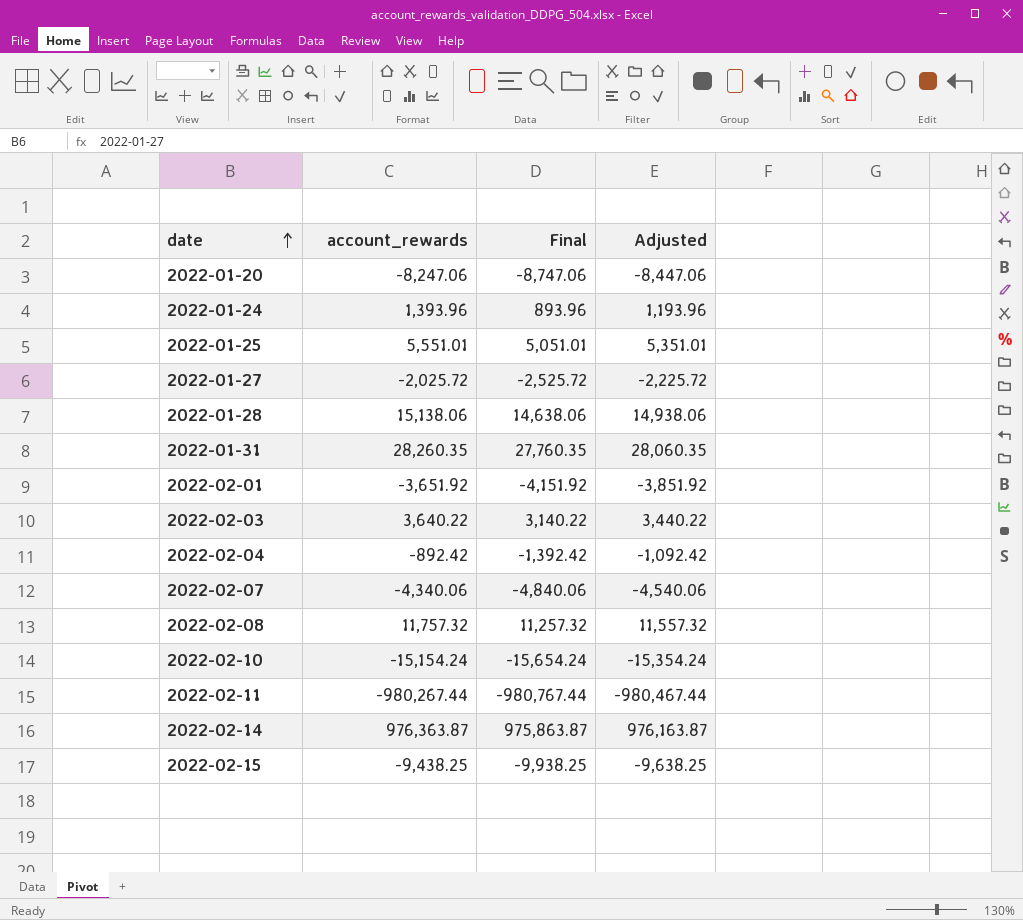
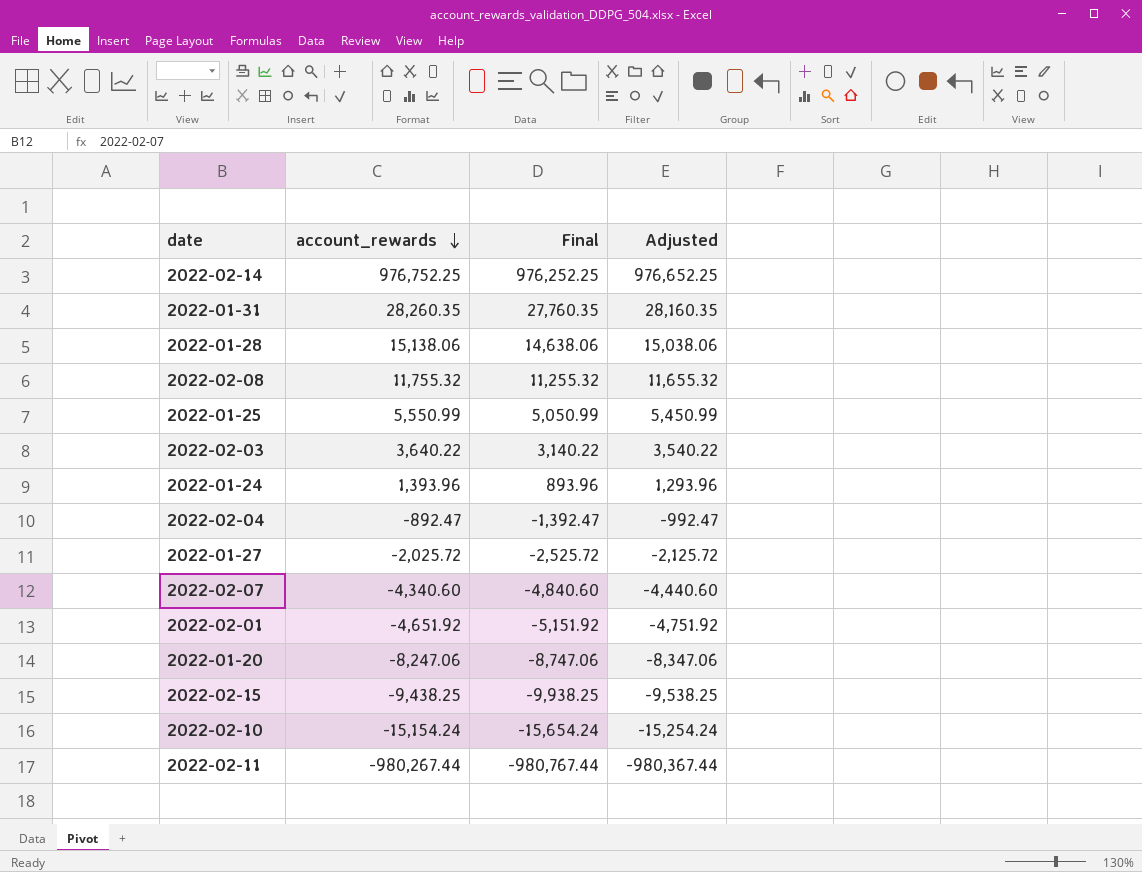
row order: date ascending -> account_rewards descending
column Adjusted | formula: [account_rewards] - 200 -> [account_rewards] - 100
2022-02-14 | account_rewards: 976,363.87 -> 976,752.25
2022-02-14 | Final: 975,863.87 -> 976,252.25
2022-02-08 | account_rewards: 11,757.32 -> 11,755.32
2022-02-08 | Final: 11,257.32 -> 11,255.32
2022-01-25 | account_rewards: 5,551.01 -> 5,550.99
2022-01-25 | Final: 5,051.01 -> 5,050.99
2022-02-04 | account_rewards: -892.42 -> -892.47
2022-02-04 | Final: -1,392.42 -> -1,392.47
2022-02-07 | account_rewards: -4,340.06 -> -4,340.60
2022-02-07 | Final: -4,840.06 -> -4,840.60
2022-02-01 | account_rewards: -3,651.92 -> -4,651.92
2022-02-01 | Final: -4,151.92 -> -5,151.92

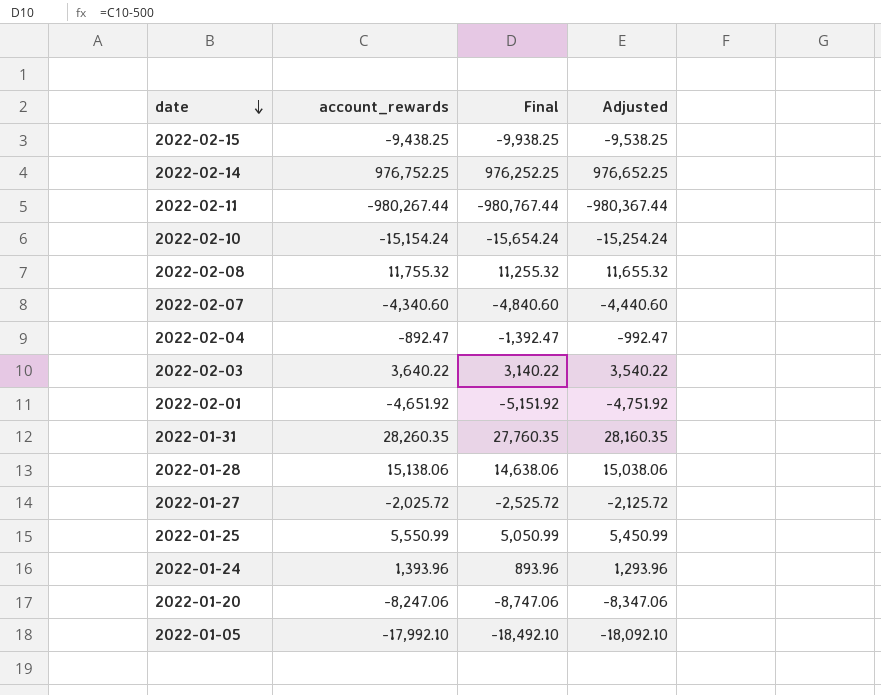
row order: account_rewards descending -> date descending
row 2022-01-05: none -> -17,992.10 | -18,492.10 | -18,092.10

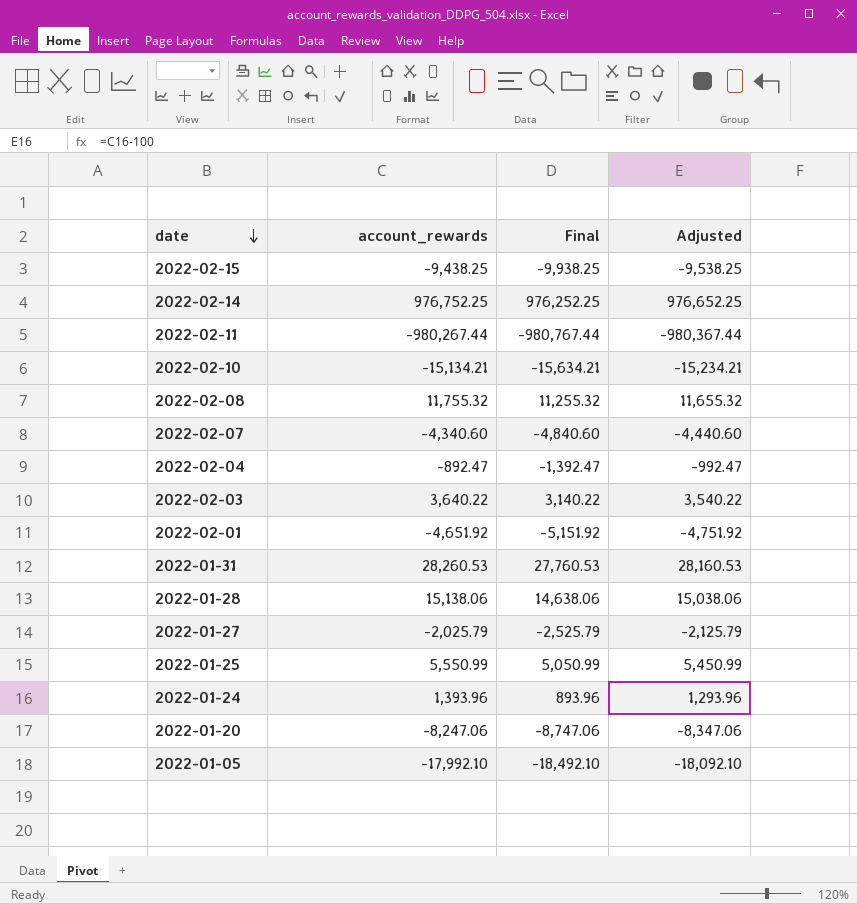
2022-02-10 | account_rewards: -15,154.24 -> -15,134.21
2022-02-10 | Final: -15,654.24 -> -15,634.21
2022-02-10 | Adjusted: -15,254.24 -> -15,234.21
2022-01-31 | account_rewards: 28,260.35 -> 28,260.53
2022-01-31 | Final: 27,760.35 -> 27,760.53
2022-01-31 | Adjusted: 28,160.35 -> 28,160.53
2022-01-27 | account_rewards: -2,025.72 -> -2,025.79
2022-01-27 | Final: -2,525.72 -> -2,525.79
2022-01-27 | Adjusted: -2,125.72 -> -2,125.79

